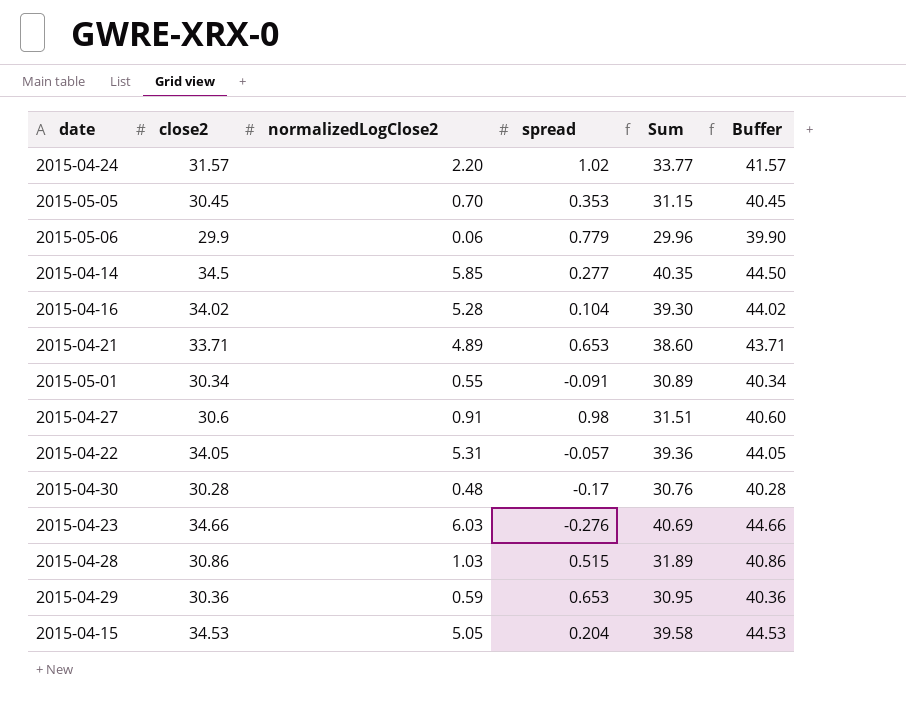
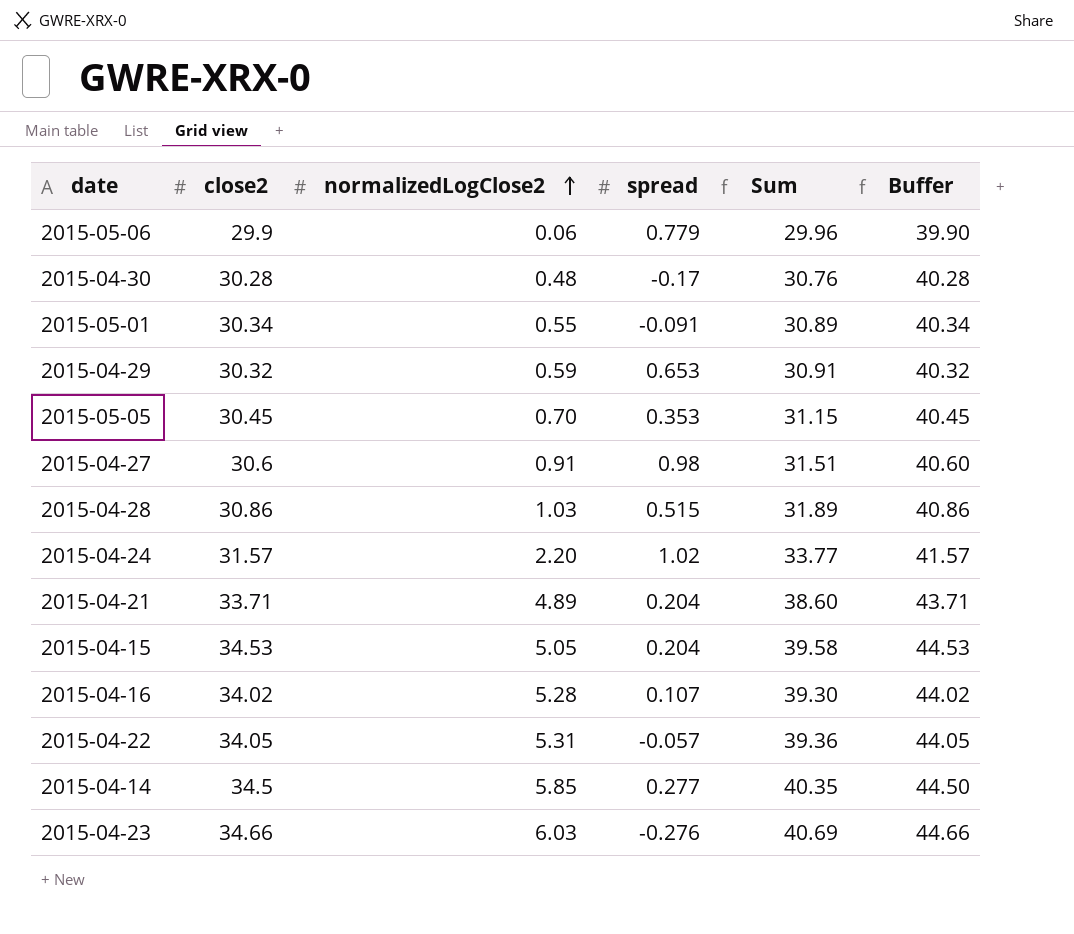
row order: none -> normalizedLogClose2 ascending
2015-04-29 | close2: 30.36 -> 30.32
2015-04-29 | Sum: 30.95 -> 30.91
2015-04-29 | Buffer: 40.36 -> 40.32
2015-04-21 | spread: 0.653 -> 0.204
2015-04-16 | spread: 0.104 -> 0.107

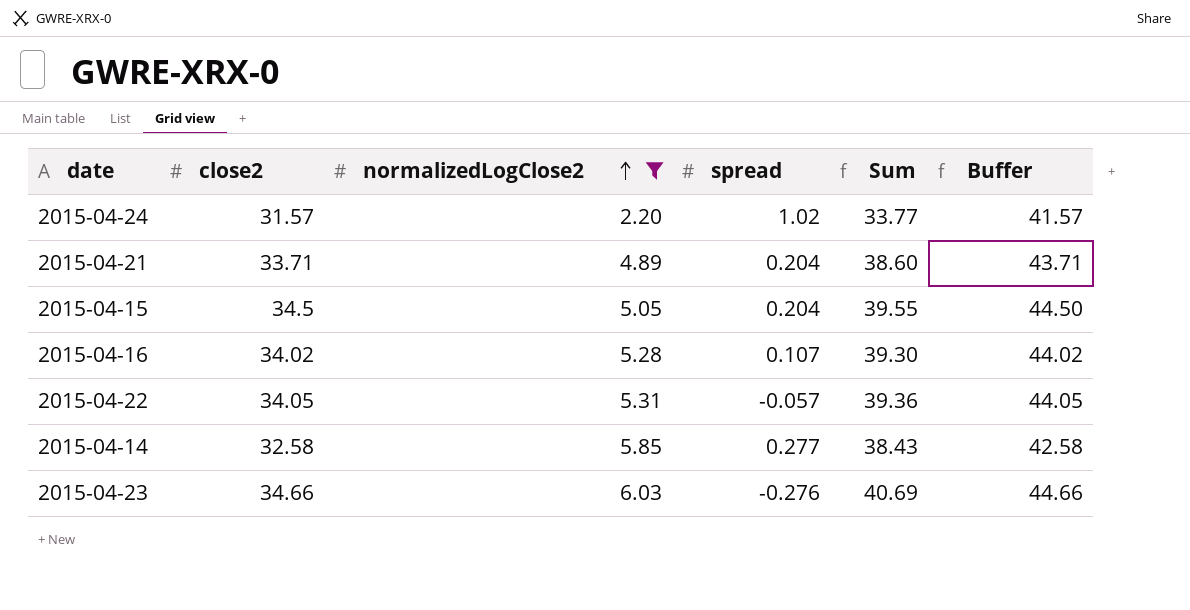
filter: none -> normalizedLogClose2 >= 2.20
2015-04-15 | close2: 34.53 -> 34.5
2015-04-15 | Sum: 39.58 -> 39.55
2015-04-15 | Buffer: 44.53 -> 44.50
2015-04-14 | close2: 34.5 -> 32.58
2015-04-14 | Sum: 40.35 -> 38.43
2015-04-14 | Buffer: 44.50 -> 42.58

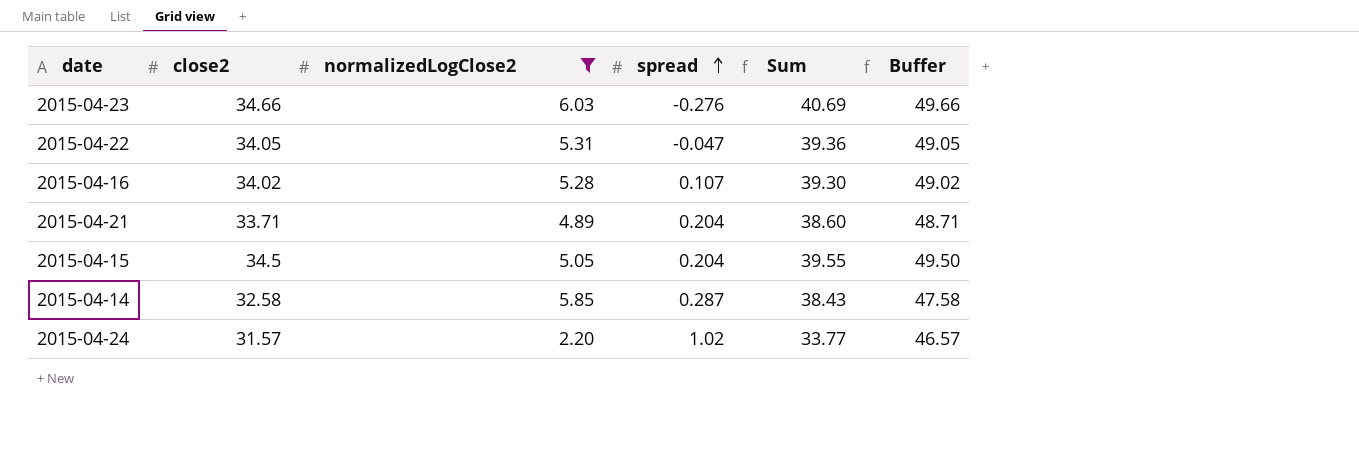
row order: normalizedLogClose2 ascending -> spread ascending
column Buffer | formula: [close2] + 10 -> [close2] + 15
2015-04-22 | spread: -0.057 -> -0.047
2015-04-14 | spread: 0.277 -> 0.287

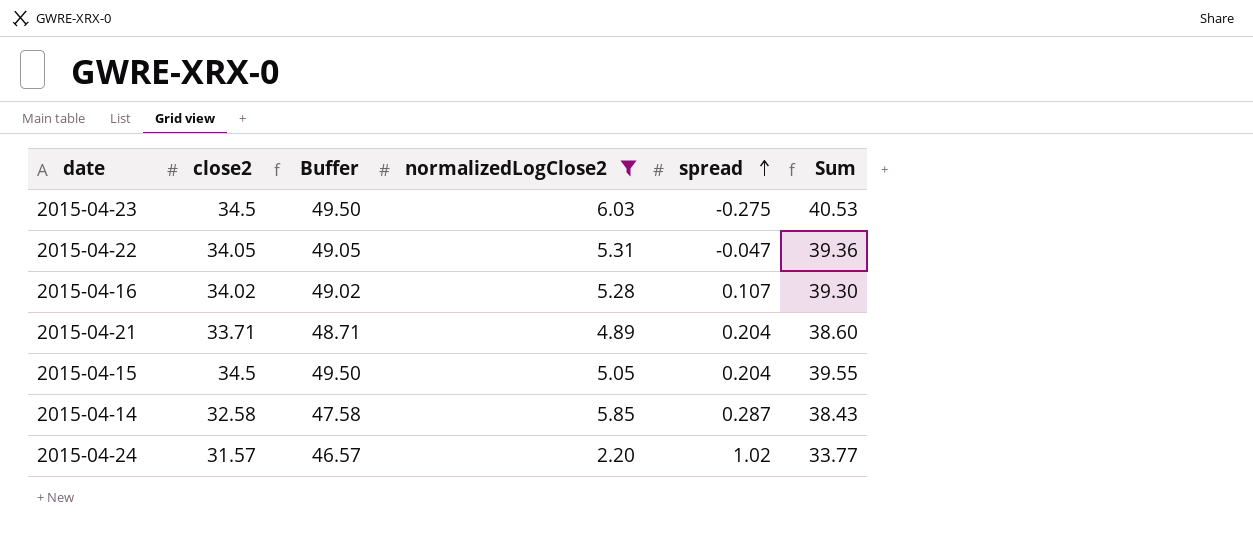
column Buffer | position: 6 -> 3
2015-04-23 | close2: 34.66 -> 34.5
2015-04-23 | Buffer: 49.66 -> 49.50
2015-04-23 | spread: -0.276 -> -0.275
2015-04-23 | Sum: 40.69 -> 40.53

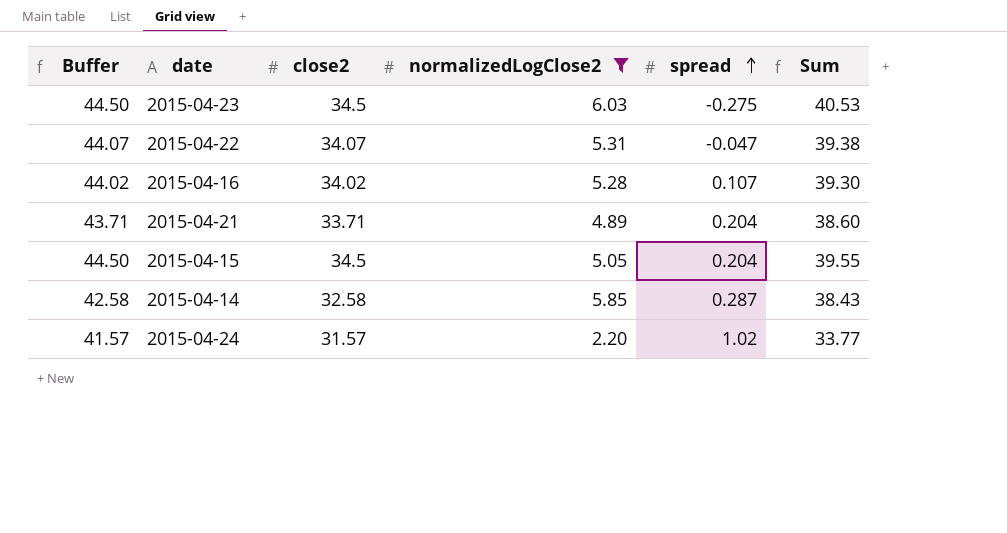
column Buffer | formula: [close2] + 15 -> [close2] + 10
column Buffer | position: 3 -> 1
2015-04-22 | close2: 34.05 -> 34.07
2015-04-22 | Sum: 39.36 -> 39.38

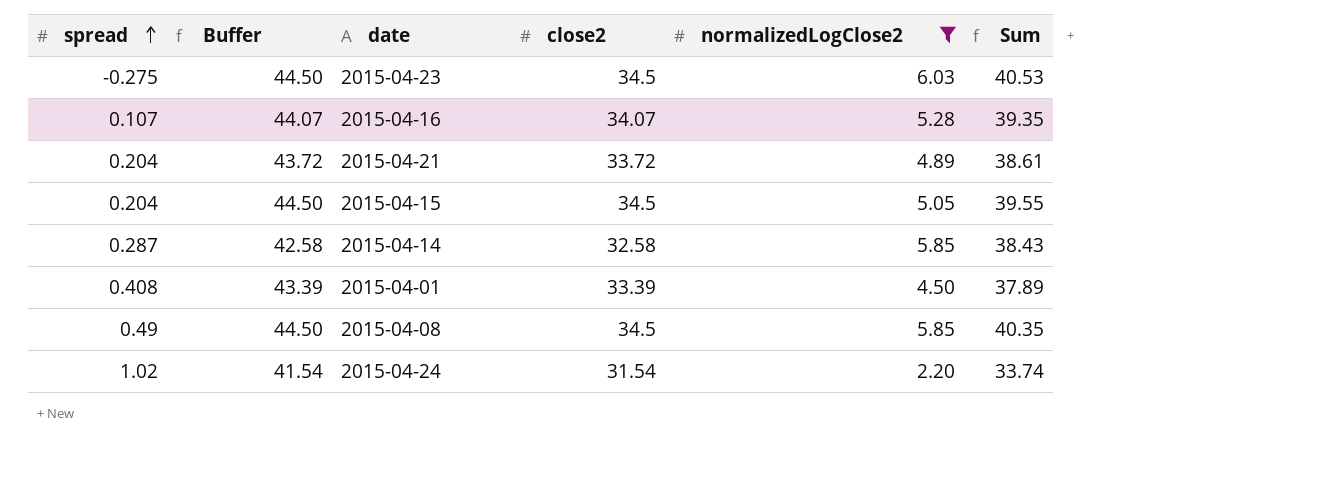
column spread | position: 5 -> 1
row 2015-04-22: 44.07 | 34.07 | 5.31 | -0.047 | 39.38 -> none
2015-04-16 | Buffer: 44.02 -> 44.07
2015-04-16 | close2: 34.02 -> 34.07
2015-04-16 | Sum: 39.30 -> 39.35
2015-04-21 | Buffer: 43.71 -> 43.72
2015-04-21 | close2: 33.71 -> 33.72
2015-04-21 | Sum: 38.60 -> 38.61
row 2015-04-01: none -> 0.408 | 43.39 | 33.39 | 4.50 | 37.89
row 2015-04-08: none -> 0.49 | 44.50 | 34.5 | 5.85 | 40.35
2015-04-24 | Buffer: 41.57 -> 41.54
2015-04-24 | close2: 31.57 -> 31.54
2015-04-24 | Sum: 33.77 -> 33.74

